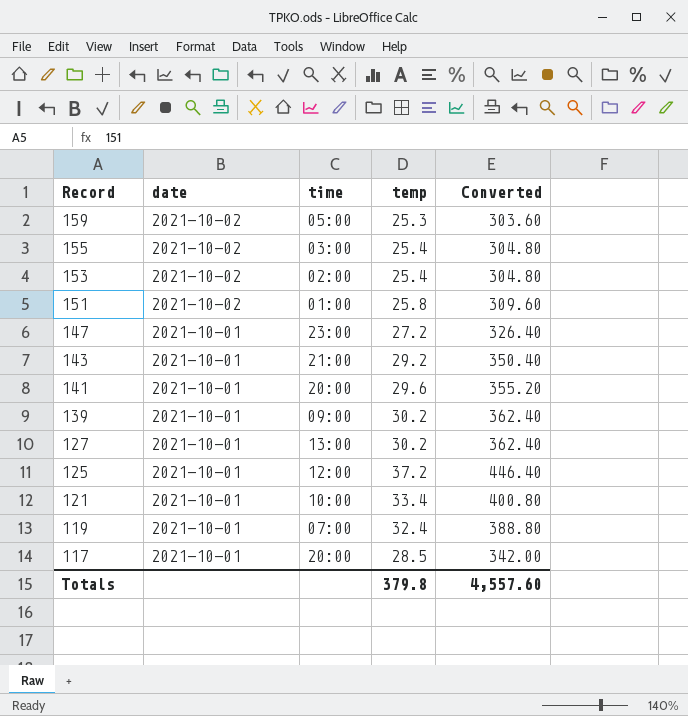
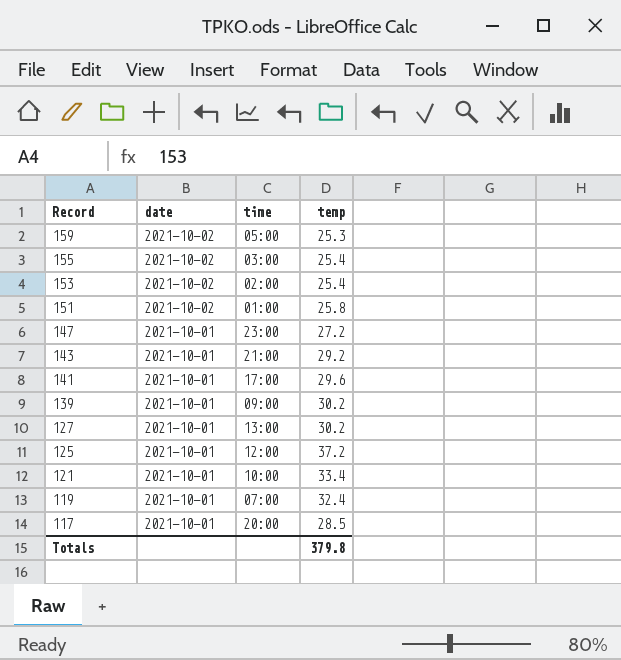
column Converted | formula: [temp] * 12 -> none
141 | time: 20:00 -> 17:00

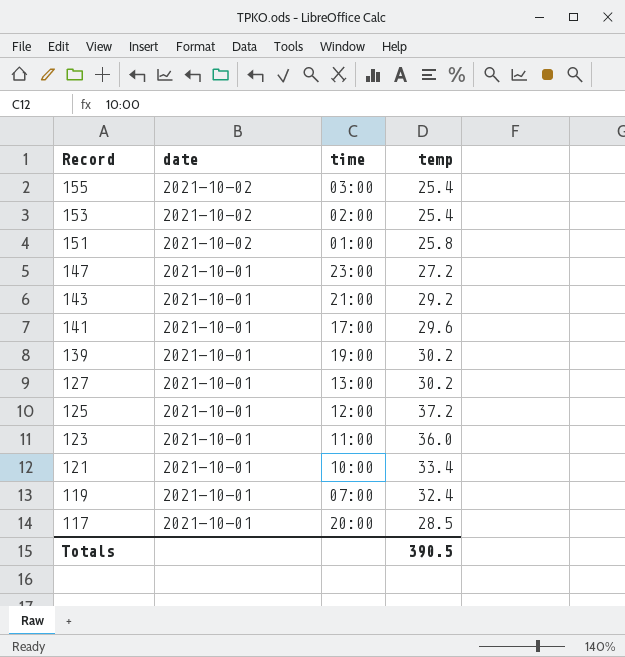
row 159: 2021-10-02 | 05:00 | 25.3 -> none
139 | time: 09:00 -> 19:00
row 123: none -> 2021-10-01 | 11:00 | 36.0
Totals | temp: 379.8 -> 390.5

